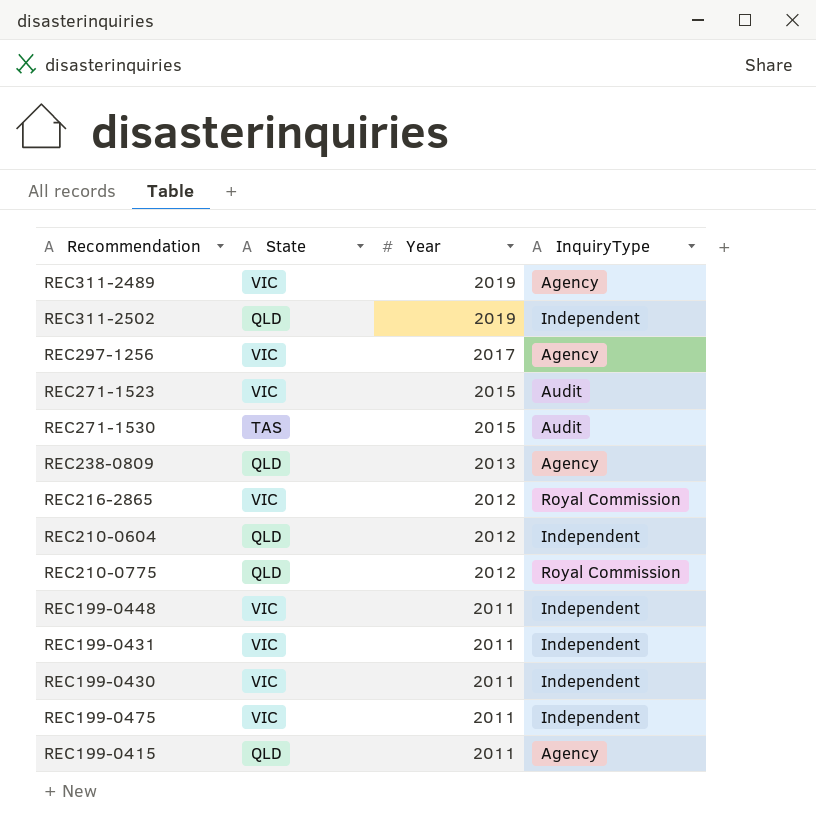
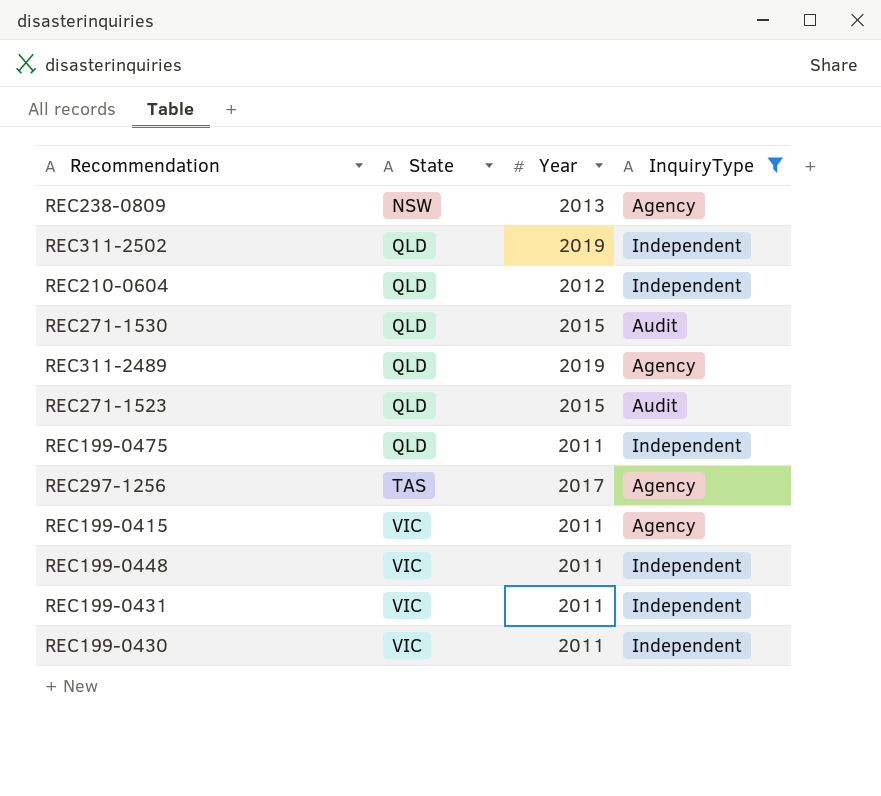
filter: none -> InquiryType != Royal Commission
row order: Year descending -> State ascending
REC238-0809 | State: QLD -> NSW
REC271-1530 | State: TAS -> QLD
REC311-2489 | State: VIC -> QLD
REC271-1523 | State: VIC -> QLD
REC199-0475 | State: VIC -> QLD
REC297-1256 | State: VIC -> TAS
REC199-0415 | State: QLD -> VIC

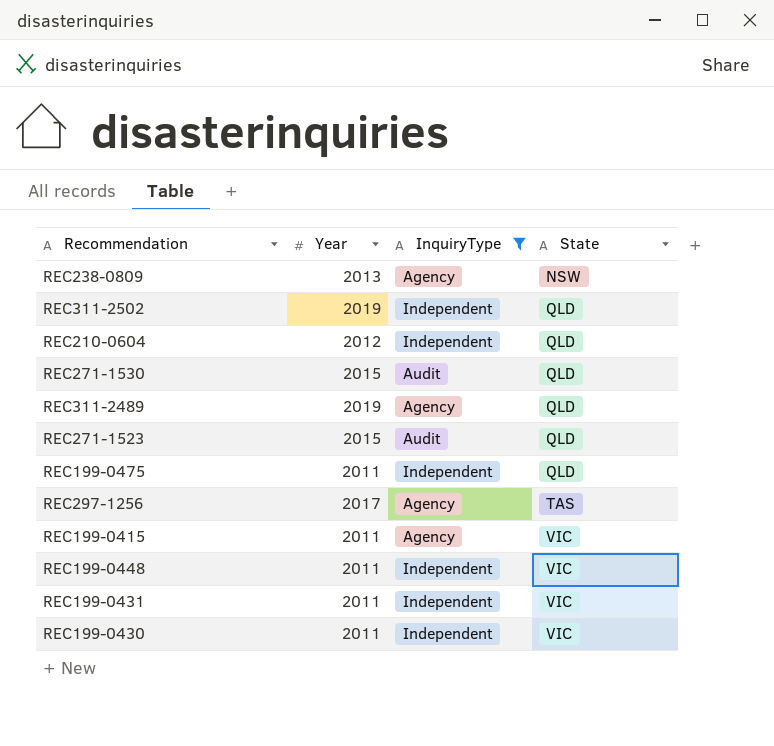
column State | position: 2 -> 4

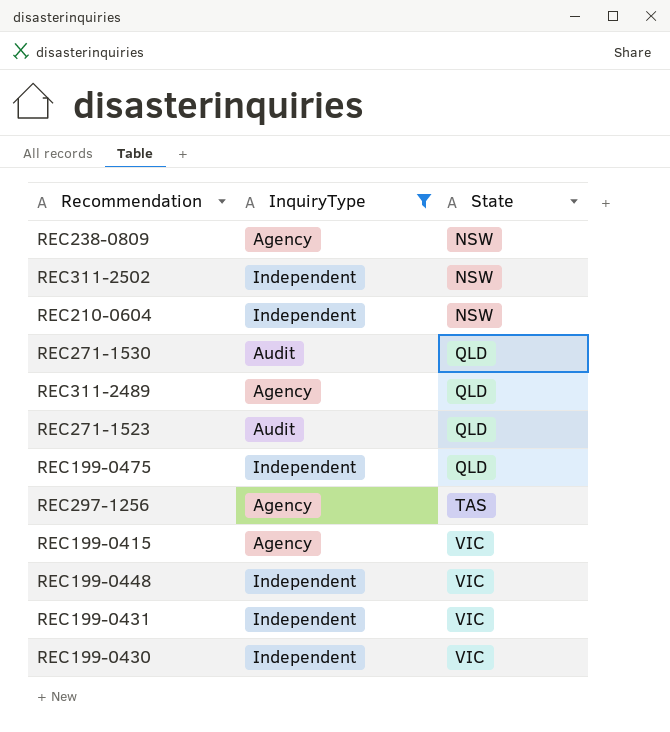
column Year | position: 2 -> none
REC311-2502 | State: QLD -> NSW
REC210-0604 | State: QLD -> NSW

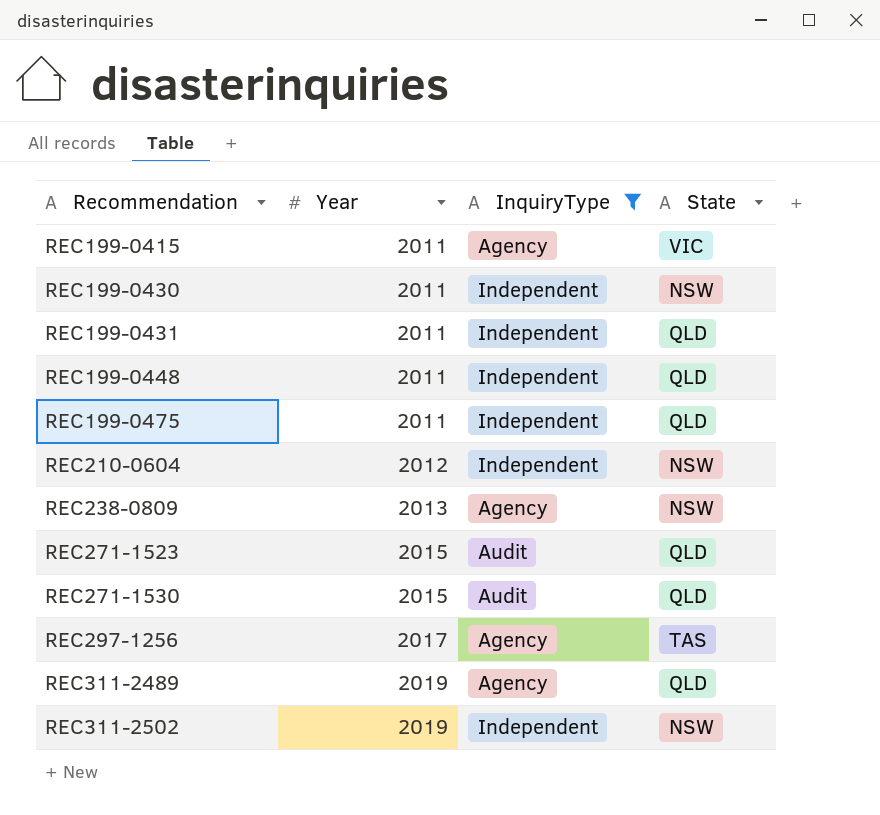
row order: State ascending -> Recommendation ascending
column Year | position: none -> 2
REC199-0430 | State: VIC -> NSW
REC199-0431 | State: VIC -> QLD
REC199-0448 | State: VIC -> QLD

